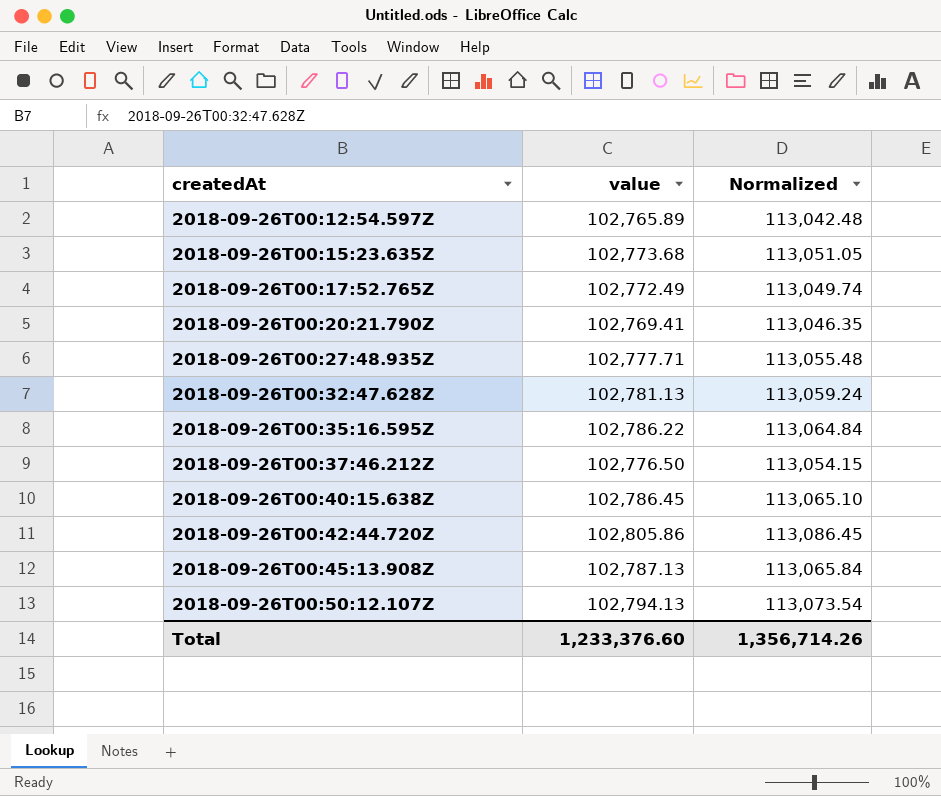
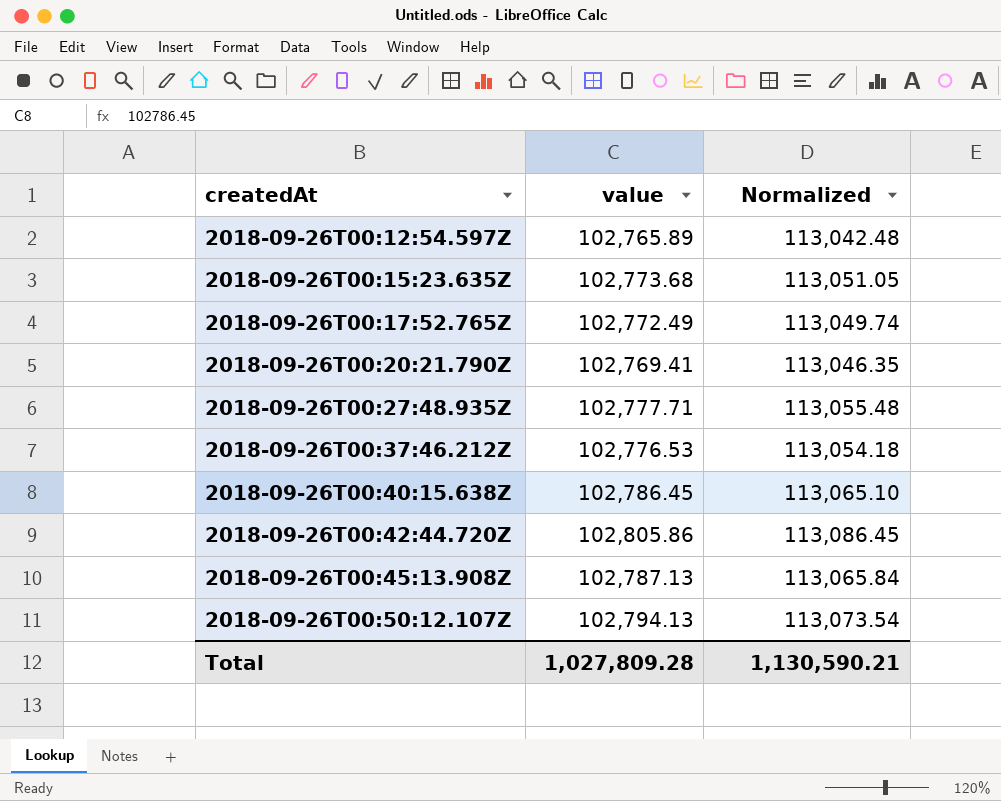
row 2018-09-26T00:32:47.628Z: 102,781.13 | 113,059.24 -> none
row 2018-09-26T00:35:16.595Z: 102,786.22 | 113,064.84 -> none
2018-09-26T00:37:46.212Z | value: 102,776.50 -> 102,776.53
2018-09-26T00:37:46.212Z | Normalized: 113,054.15 -> 113,054.18
Total | value: 1,233,376.60 -> 1,027,809.28
Total | Normalized: 1,356,714.26 -> 1,130,590.21

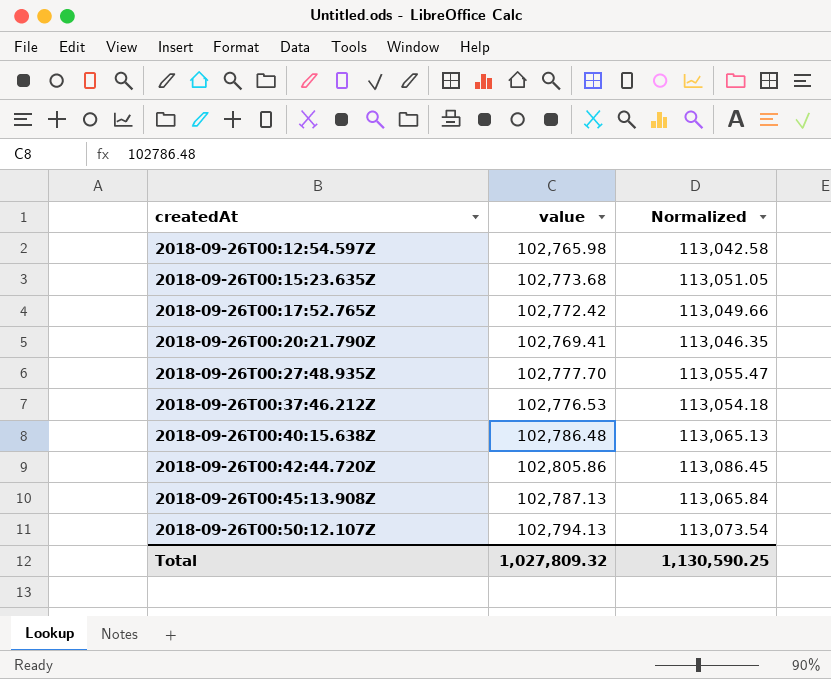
2018-09-26T00:12:54.597Z | value: 102,765.89 -> 102,765.98
2018-09-26T00:12:54.597Z | Normalized: 113,042.48 -> 113,042.58
2018-09-26T00:17:52.765Z | value: 102,772.49 -> 102,772.42
2018-09-26T00:17:52.765Z | Normalized: 113,049.74 -> 113,049.66
2018-09-26T00:27:48.935Z | value: 102,777.71 -> 102,777.70
2018-09-26T00:27:48.935Z | Normalized: 113,055.48 -> 113,055.47
2018-09-26T00:40:15.638Z | value: 102,786.45 -> 102,786.48
2018-09-26T00:40:15.638Z | Normalized: 113,065.10 -> 113,065.13
Total | value: 1,027,809.28 -> 1,027,809.32
Total | Normalized: 1,130,590.21 -> 1,130,590.25

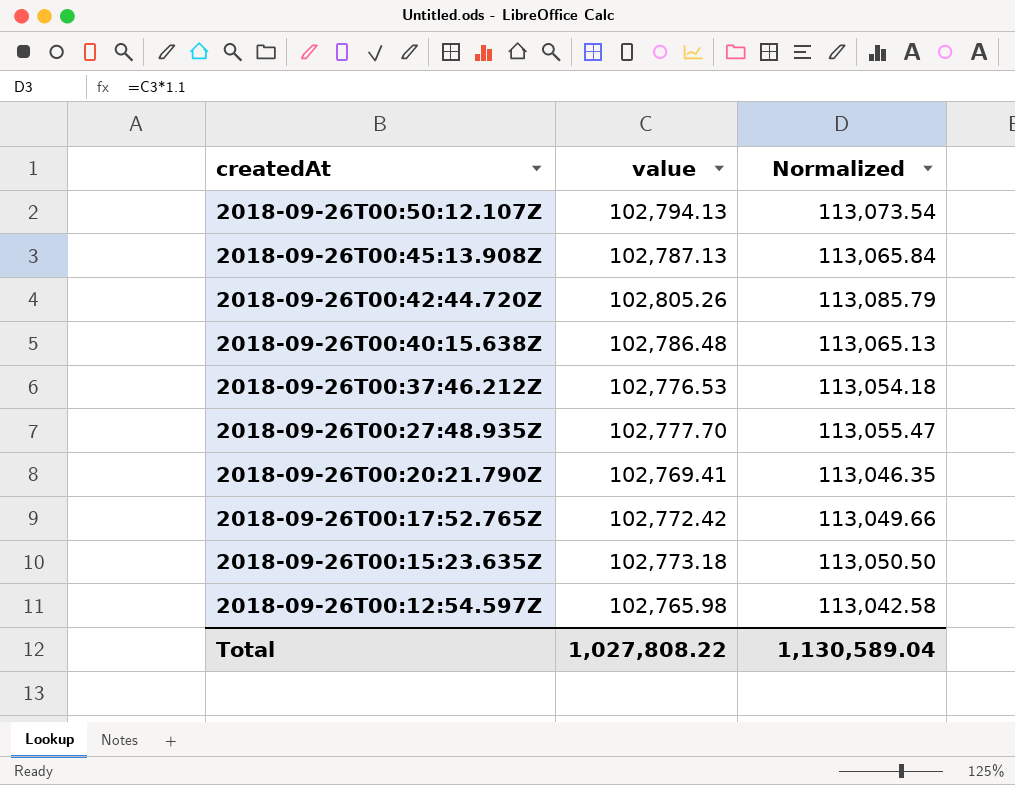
row order: createdAt ascending -> createdAt descending
2018-09-26T00:42:44.720Z | value: 102,805.86 -> 102,805.26
2018-09-26T00:42:44.720Z | Normalized: 113,086.45 -> 113,085.79
2018-09-26T00:15:23.635Z | value: 102,773.68 -> 102,773.18
2018-09-26T00:15:23.635Z | Normalized: 113,051.05 -> 113,050.50
Total | value: 1,027,809.32 -> 1,027,808.22
Total | Normalized: 1,130,590.25 -> 1,130,589.04

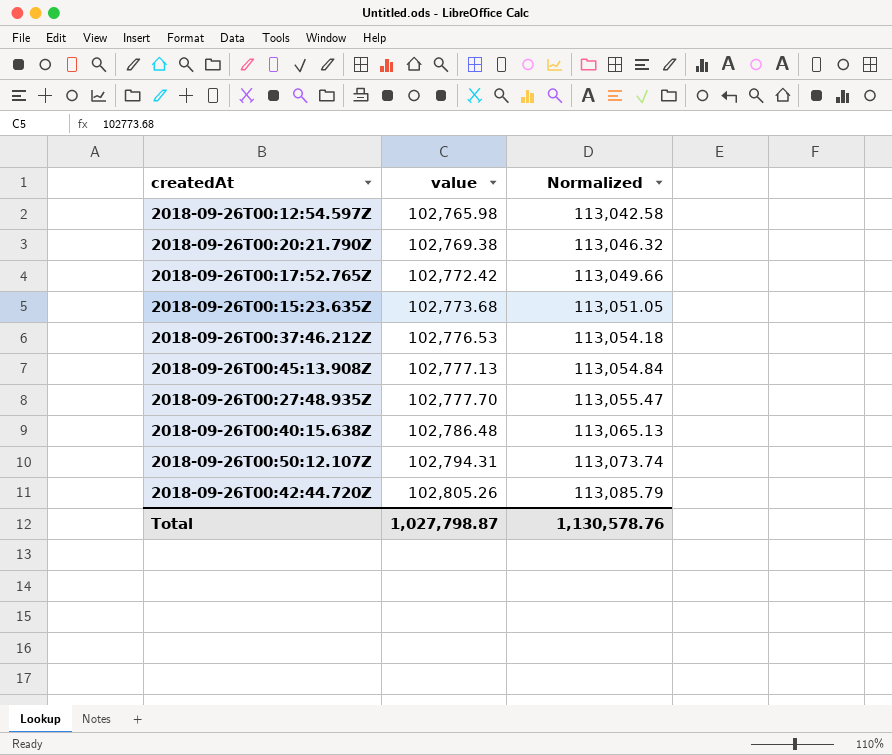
row order: createdAt descending -> value ascending
2018-09-26T00:20:21.790Z | value: 102,769.41 -> 102,769.38
2018-09-26T00:20:21.790Z | Normalized: 113,046.35 -> 113,046.32
2018-09-26T00:15:23.635Z | value: 102,773.18 -> 102,773.68
2018-09-26T00:15:23.635Z | Normalized: 113,050.50 -> 113,051.05
2018-09-26T00:45:13.908Z | value: 102,787.13 -> 102,777.13
2018-09-26T00:45:13.908Z | Normalized: 113,065.84 -> 113,054.84
2018-09-26T00:50:12.107Z | value: 102,794.13 -> 102,794.31
2018-09-26T00:50:12.107Z | Normalized: 113,073.54 -> 113,073.74
Total | value: 1,027,808.22 -> 1,027,798.87
Total | Normalized: 1,130,589.04 -> 1,130,578.76

